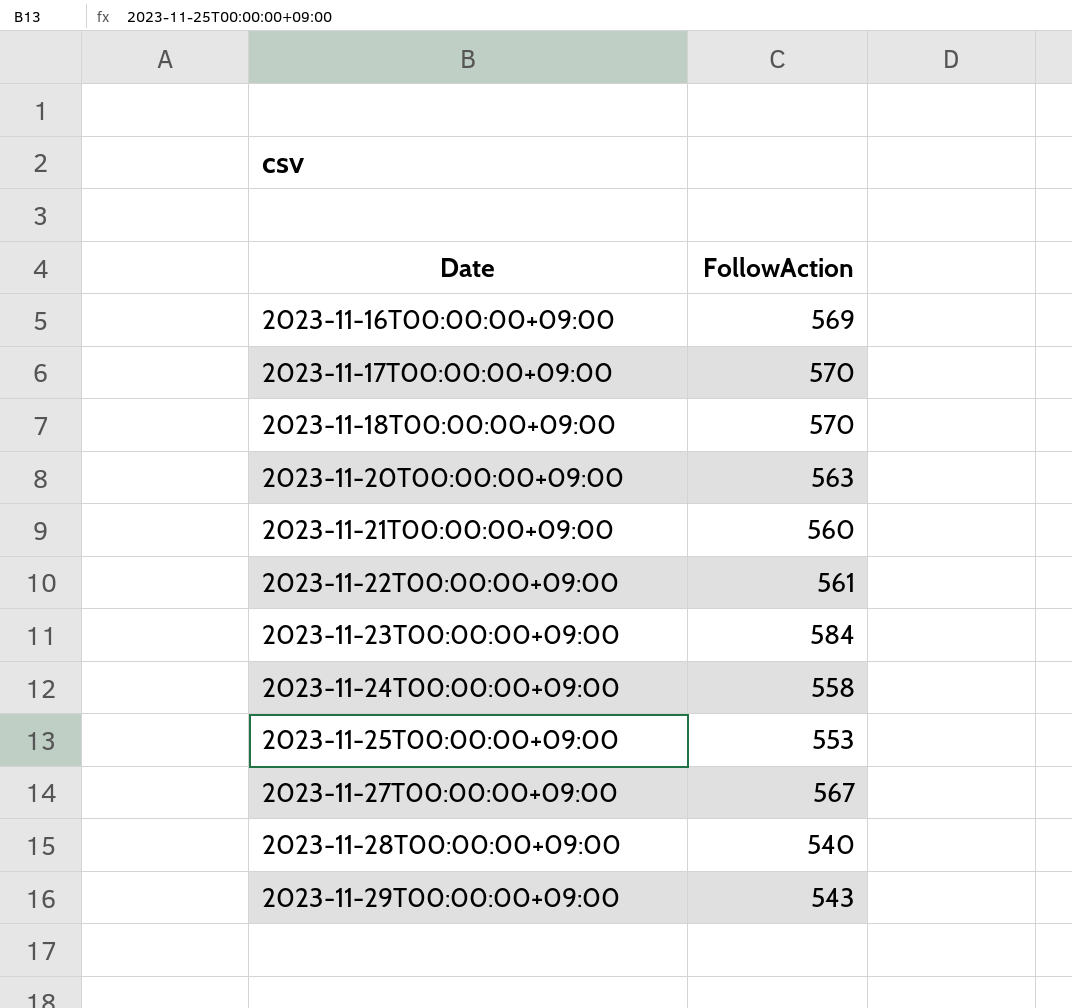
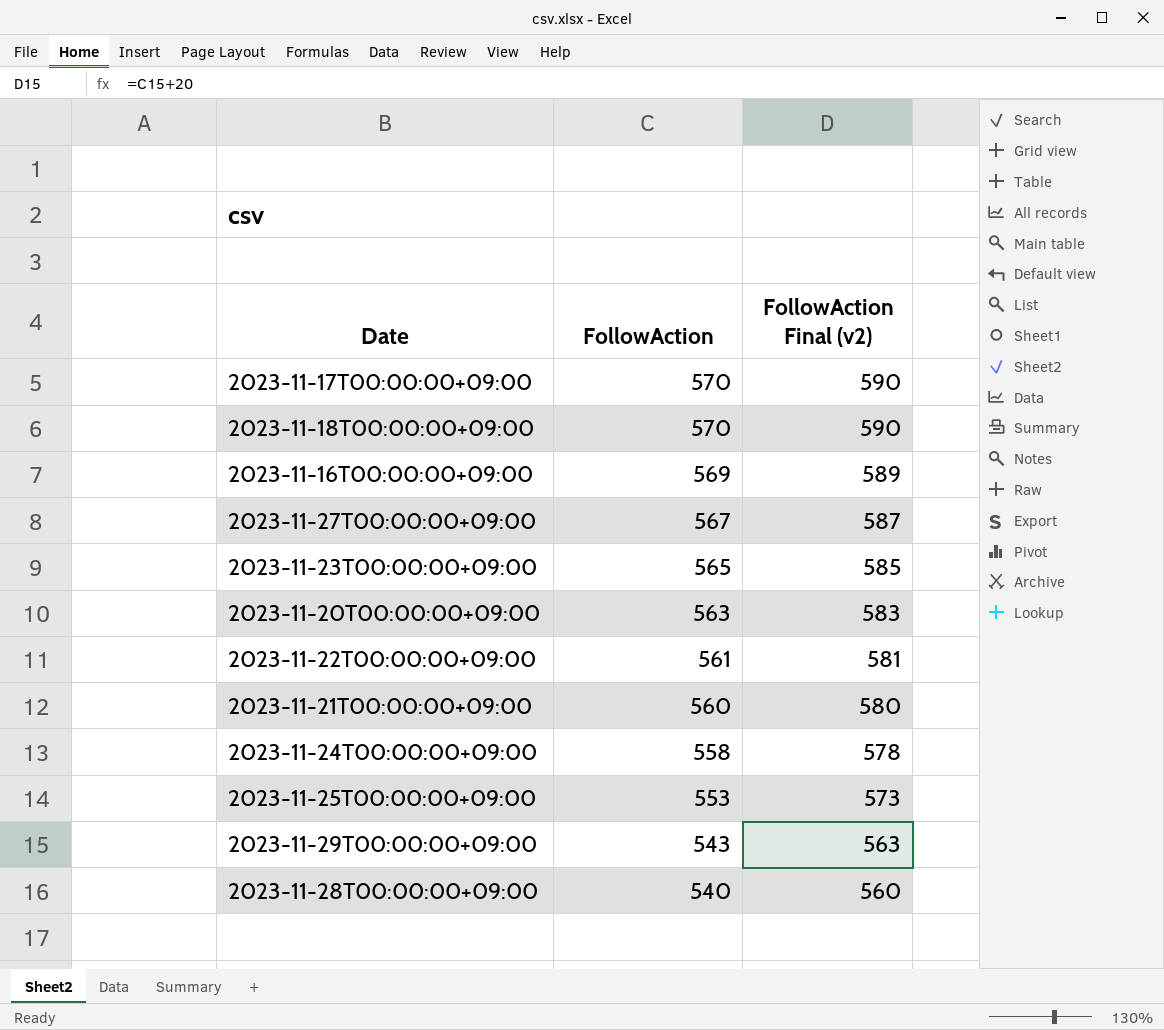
row order: Date ascending -> FollowAction descending
column FollowAction Final (v2) | formula: none -> [FollowAction] + 20
2023-11-23T00:00:00+09:00 | FollowAction: 584 -> 565

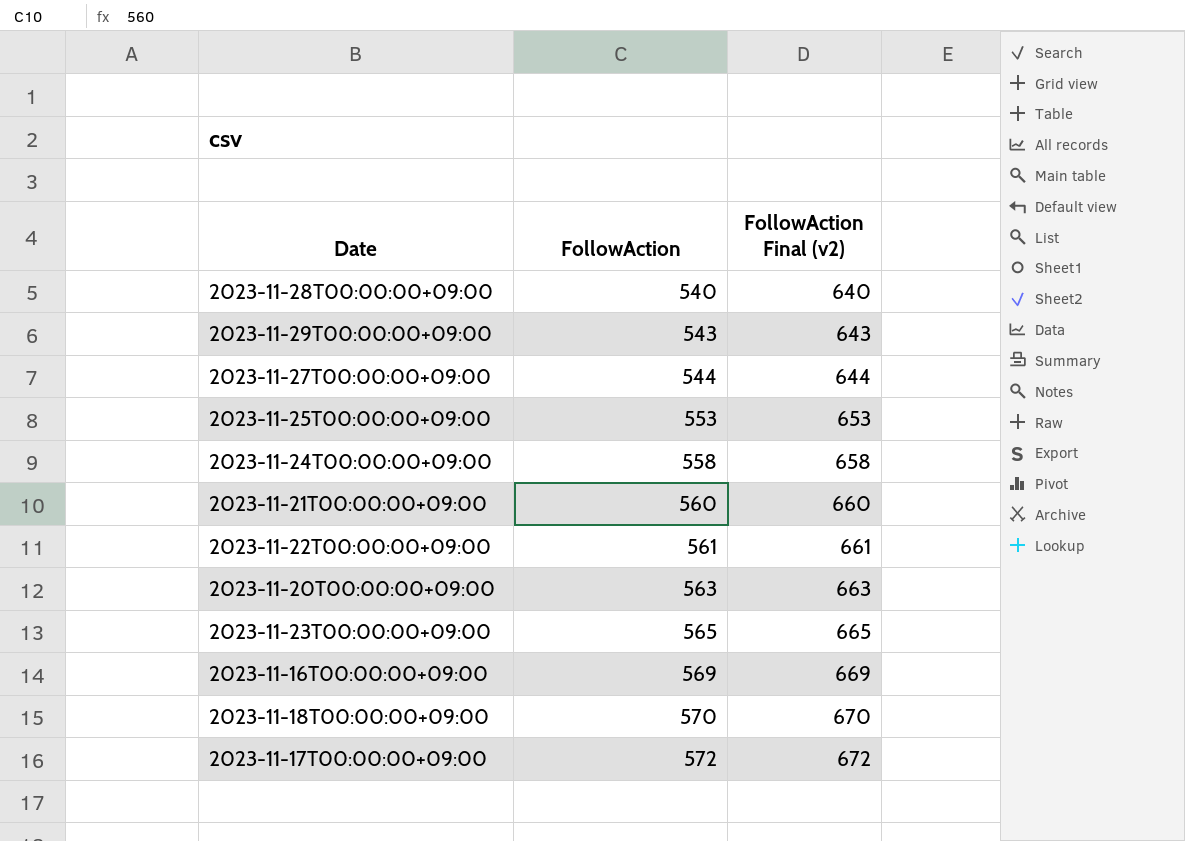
row order: FollowAction descending -> FollowAction ascending
column FollowAction Final (v2) | formula: [FollowAction] + 20 -> [FollowAction] + 100
2023-11-27T00:00:00+09:00 | FollowAction: 567 -> 544
2023-11-17T00:00:00+09:00 | FollowAction: 570 -> 572

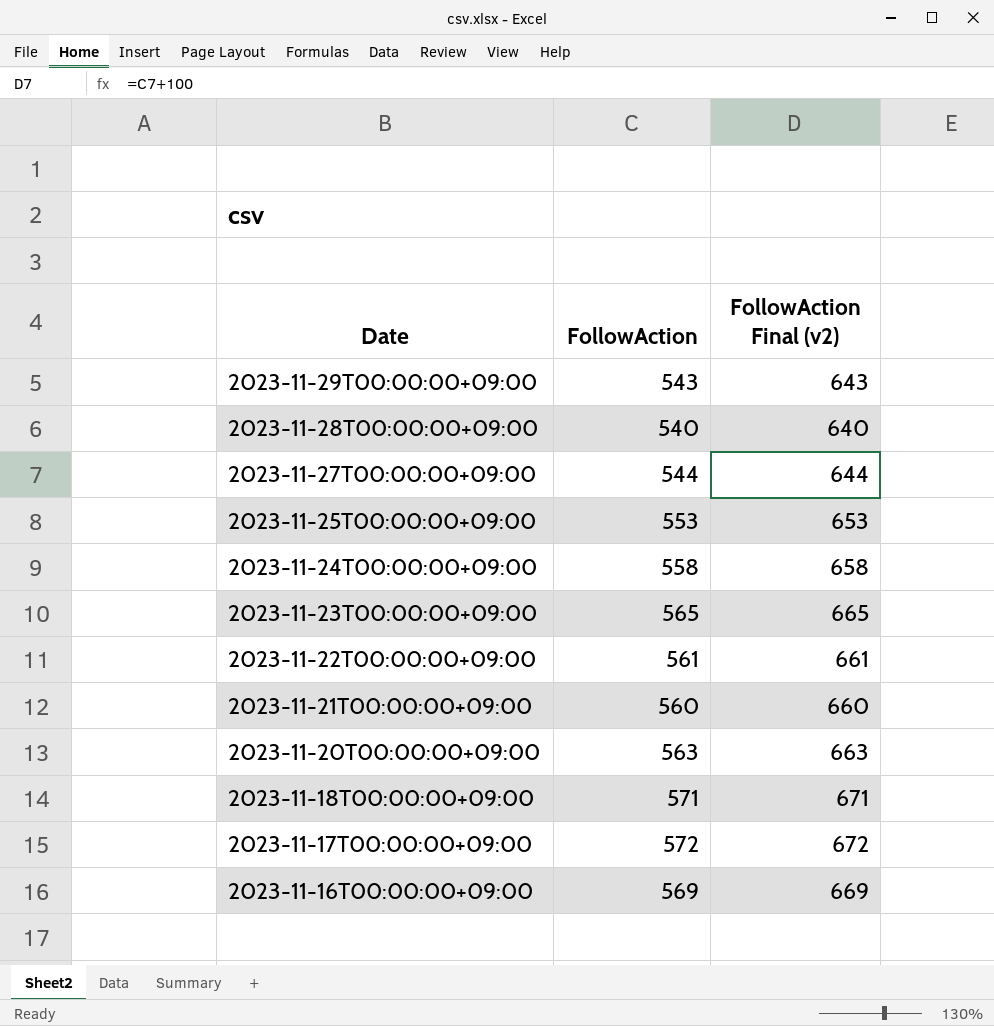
row order: FollowAction ascending -> Date descending
2023-11-18T00:00:00+09:00 | FollowAction: 570 -> 571
2023-11-18T00:00:00+09:00 | FollowAction Final (v2): 670 -> 671

